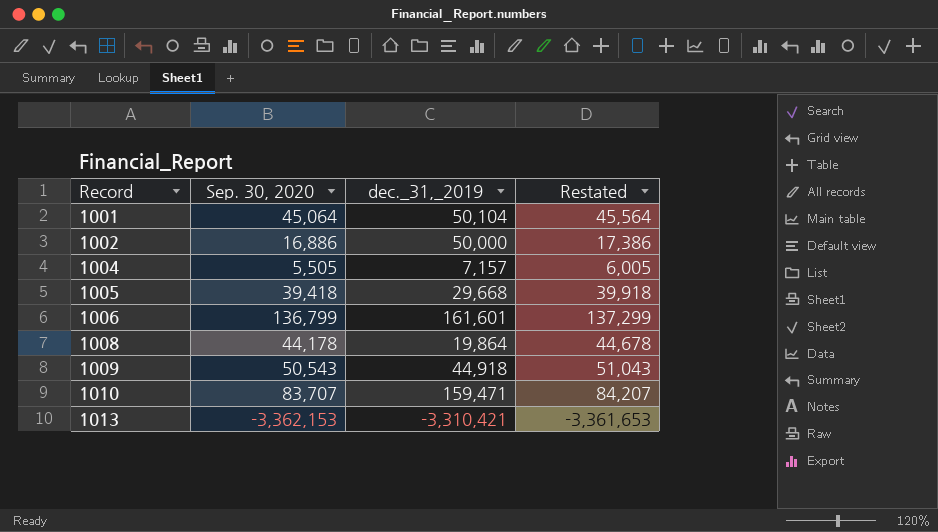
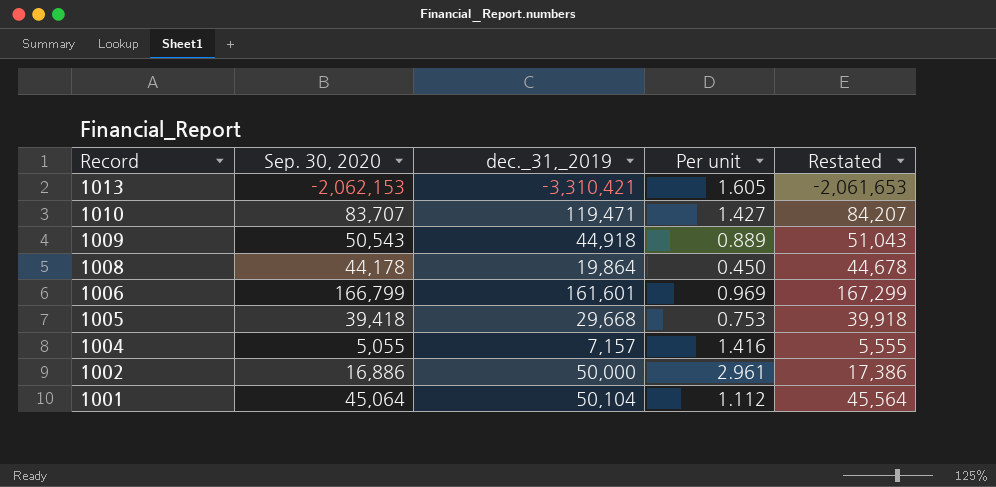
row order: Record ascending -> Record descending
column Per unit | formula: none -> [dec._31,_2019] / [Sep. 30, 2020]
1013 | Sep. 30, 2020: -3,362,153 -> -2,062,153
1013 | Restated: -3,361,653 -> -2,061,653
1010 | dec._31,_2019: 159,471 -> 119,471
1006 | Sep. 30, 2020: 136,799 -> 166,799
1006 | Restated: 137,299 -> 167,299
1004 | Sep. 30, 2020: 5,505 -> 5,055
1004 | Restated: 6,005 -> 5,555

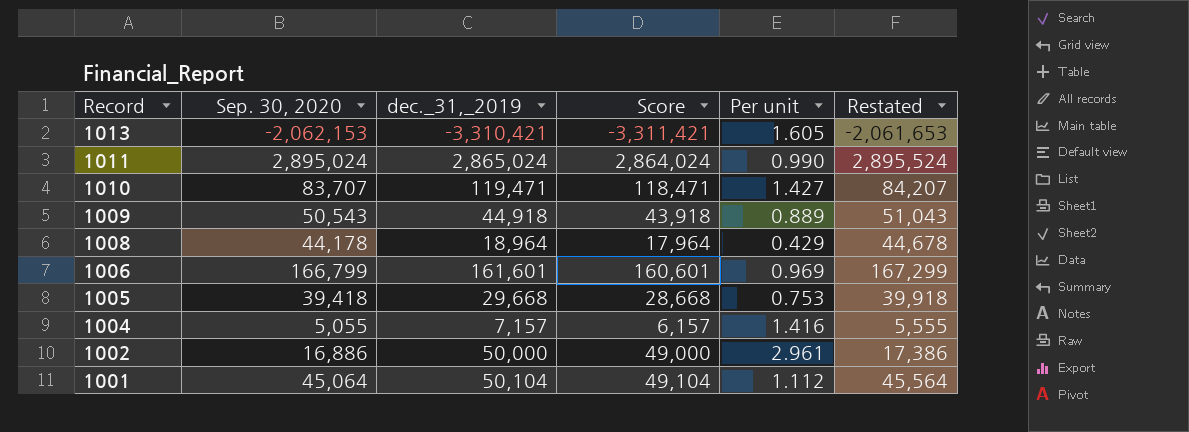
column Score | formula: none -> [dec._31,_2019] - 1000
row 1011: none -> 2,895,024 | 2,865,024 | 2,864,024 | 0.990 | 2,895,524
1008 | dec._31,_2019: 19,864 -> 18,964
1008 | Per unit: 0.450 -> 0.429

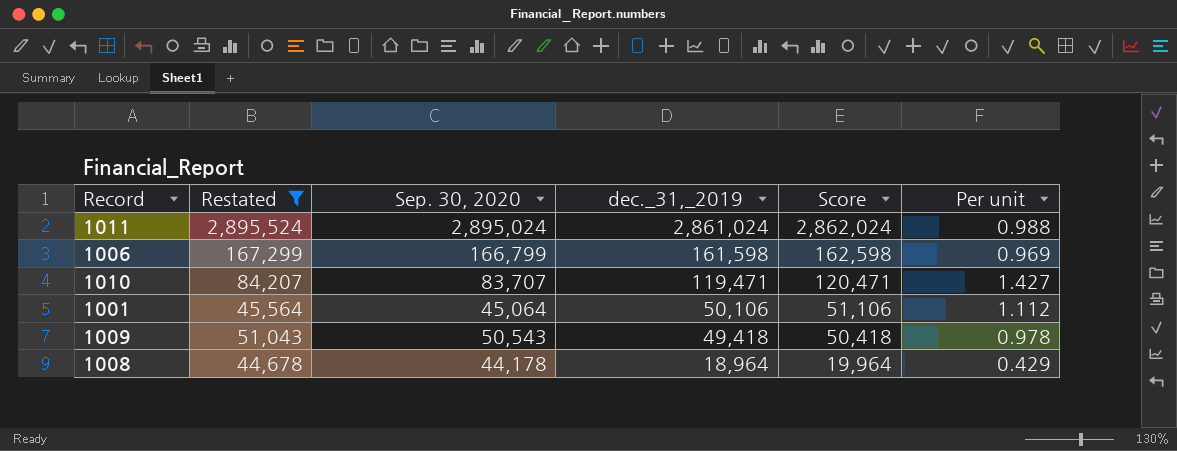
filter: none -> Restated >= 44,678
row order: Record descending -> dec._31,_2019 descending
column Restated | position: 6 -> 2
column Score | formula: [dec._31,_2019] - 1000 -> [dec._31,_2019] + 1000
1011 | dec._31,_2019: 2,865,024 -> 2,861,024
1011 | Per unit: 0.990 -> 0.988
1006 | dec._31,_2019: 161,601 -> 161,598
1001 | dec._31,_2019: 50,104 -> 50,106
1009 | dec._31,_2019: 44,918 -> 49,418
1009 | Per unit: 0.889 -> 0.978

